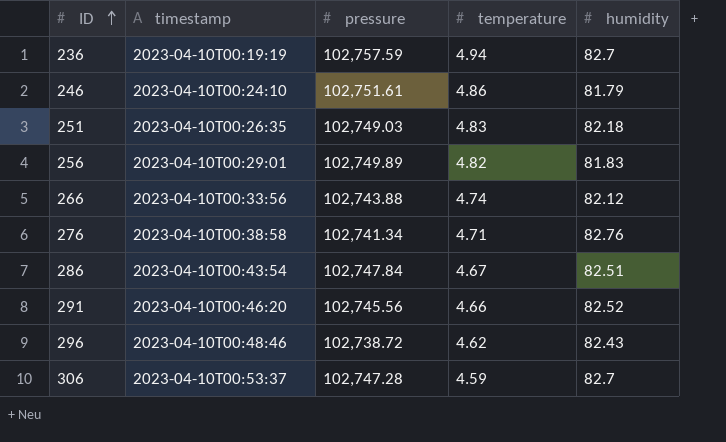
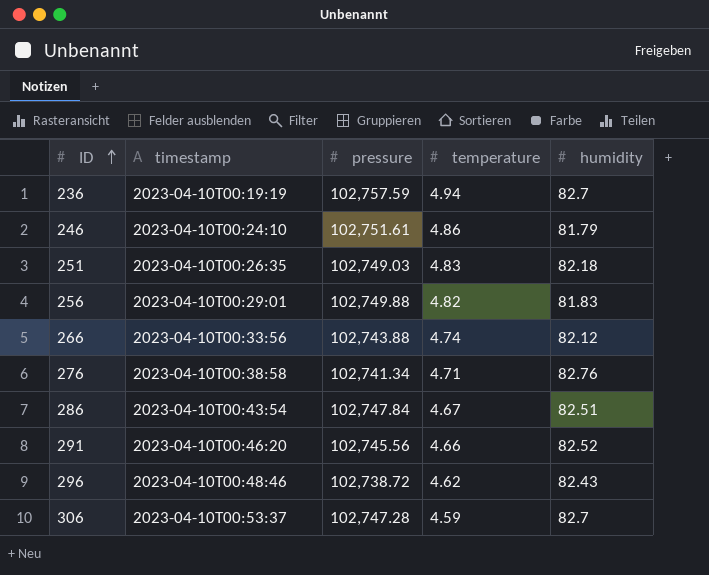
256 | pressure: 102,749.89 -> 102,749.88

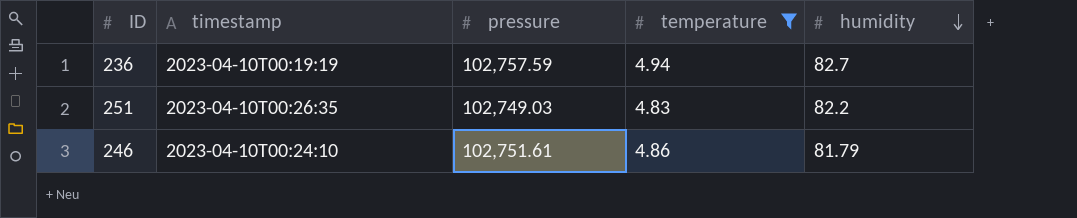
filter: none -> temperature >= 4.83
row order: ID ascending -> humidity descending
251 | humidity: 82.18 -> 82.2

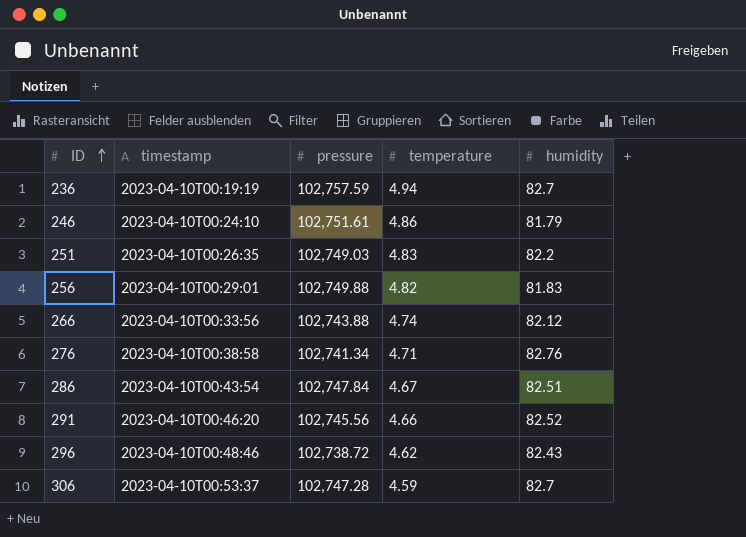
filter: temperature >= 4.83 -> none
row order: humidity descending -> ID ascending

